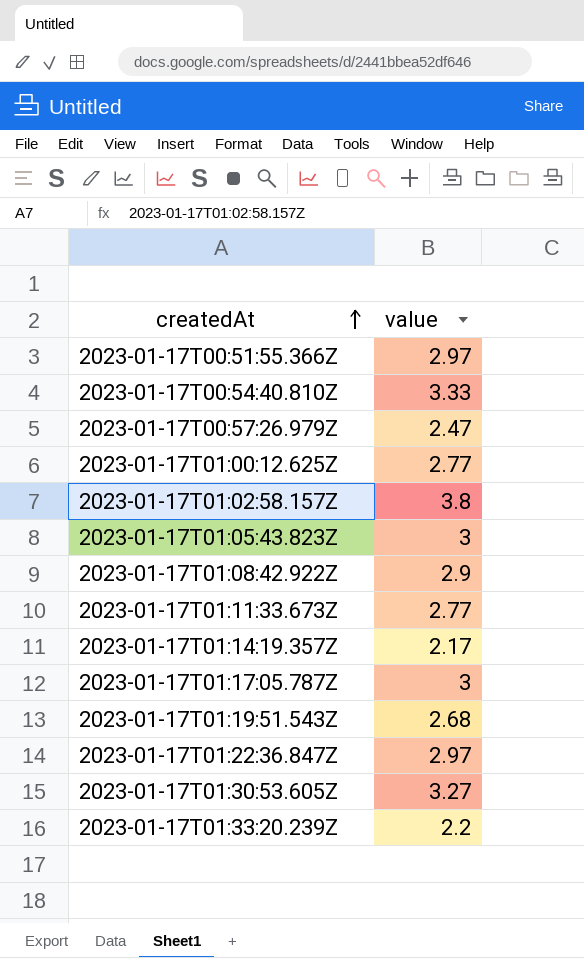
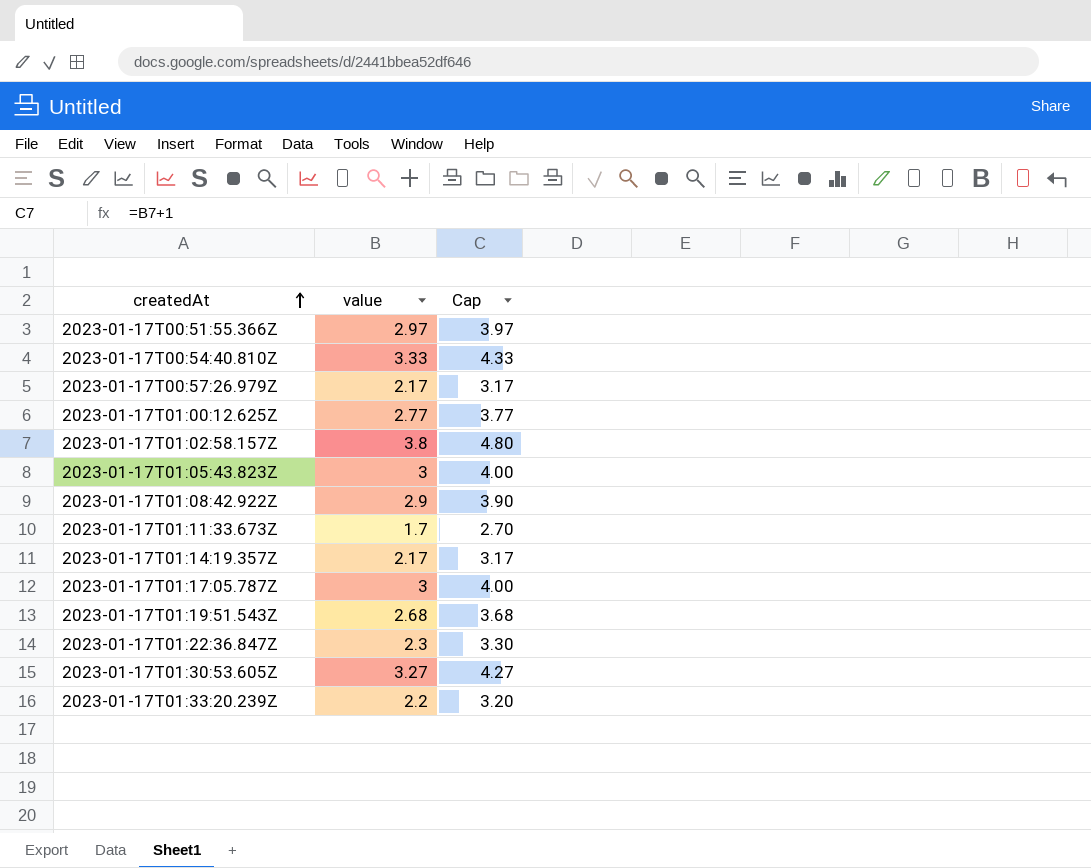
column Cap | formula: none -> [value] + 1
2023-01-17T00:57:26.979Z | value: 2.47 -> 2.17
2023-01-17T01:11:33.673Z | value: 2.77 -> 1.7
2023-01-17T01:22:36.847Z | value: 2.97 -> 2.3

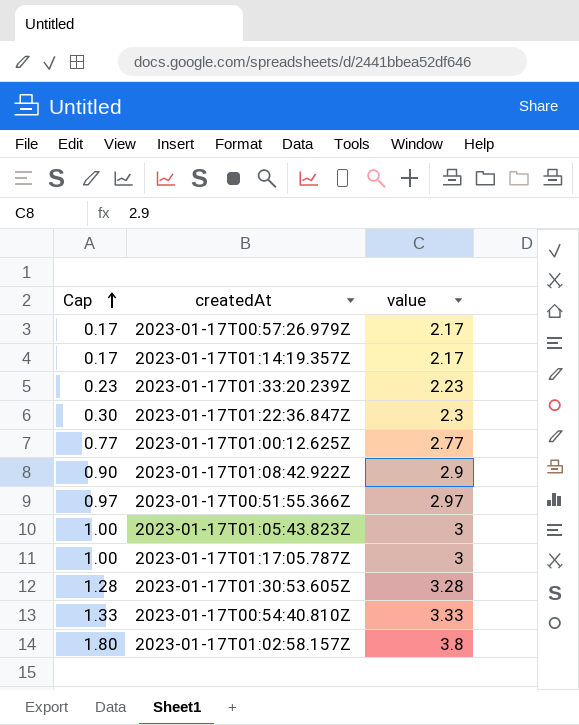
row order: createdAt ascending -> Cap ascending
column Cap | formula: [value] + 1 -> [value] - 2
column Cap | position: 3 -> 1
row 2023-01-17T01:11:33.673Z: 1.7 | 2.70 -> none
row 2023-01-17T01:19:51.543Z: 2.68 | 3.68 -> none
2023-01-17T01:33:20.239Z | value: 2.2 -> 2.23
2023-01-17T01:30:53.605Z | value: 3.27 -> 3.28

